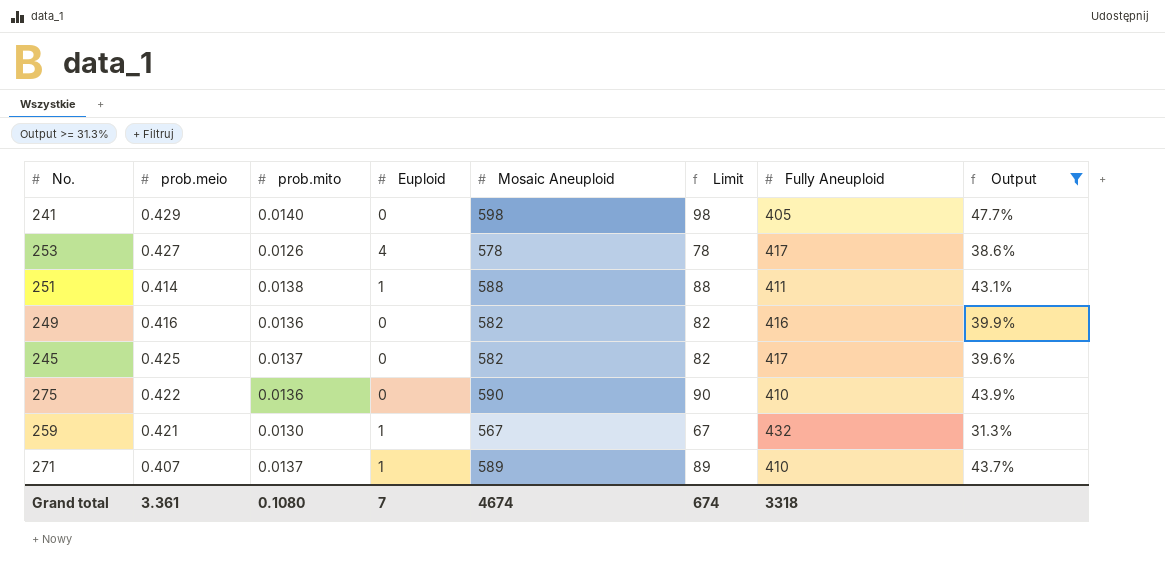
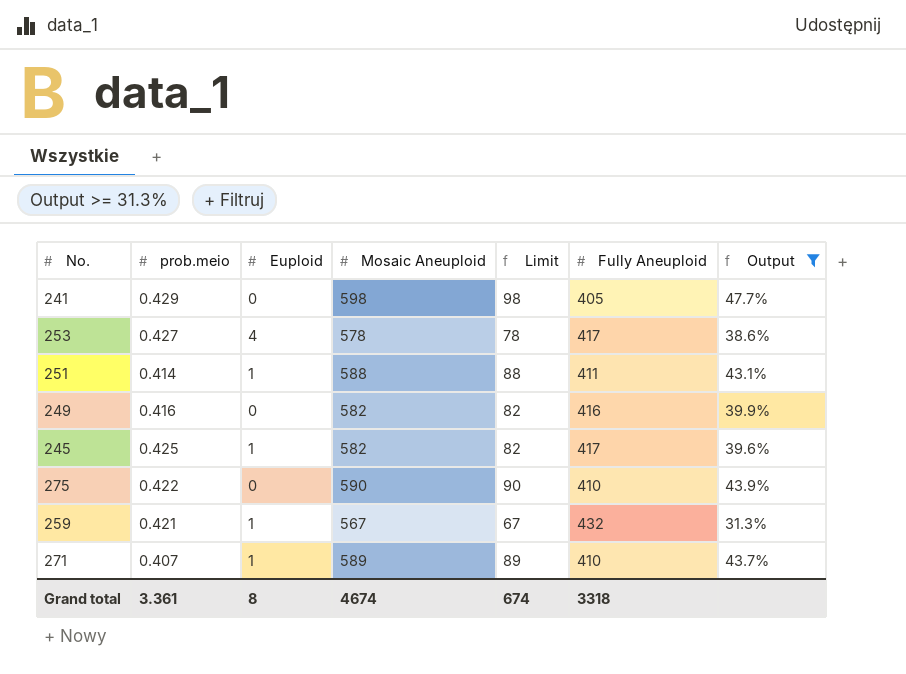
column prob.mito | position: 3 -> none
245 | Euploid: 0 -> 1
Grand total | Euploid: 7 -> 8

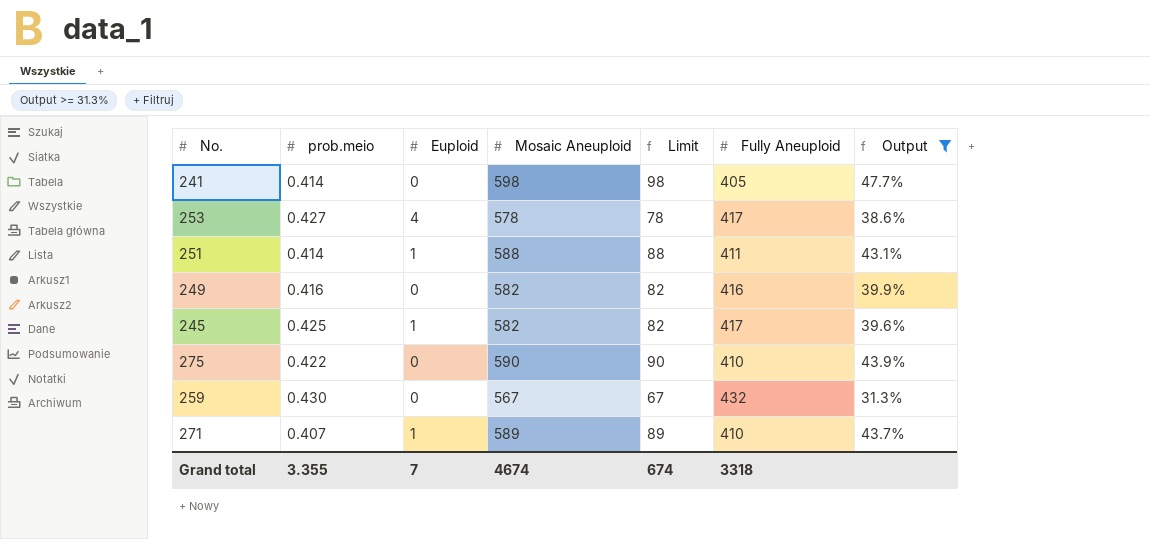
241 | prob.meio: 0.429 -> 0.414
259 | prob.meio: 0.421 -> 0.430
259 | Euploid: 1 -> 0
Grand total | prob.meio: 3.361 -> 3.355
Grand total | Euploid: 8 -> 7

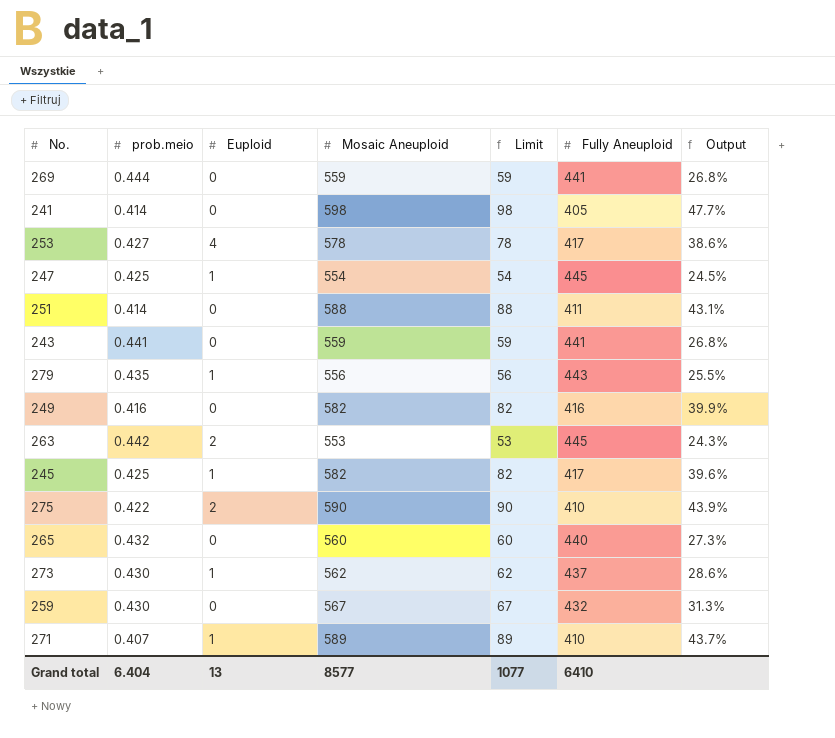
filter: Output >= 31.3% -> none
251 | Euploid: 1 -> 0
275 | Euploid: 0 -> 2
Grand total | prob.meio: 3.355 -> 6.404
Grand total | Euploid: 7 -> 13
Grand total | Mosaic Aneuploid: 4674 -> 8577
Grand total | Limit: 674 -> 1077
Grand total | Fully Aneuploid: 3318 -> 6410

